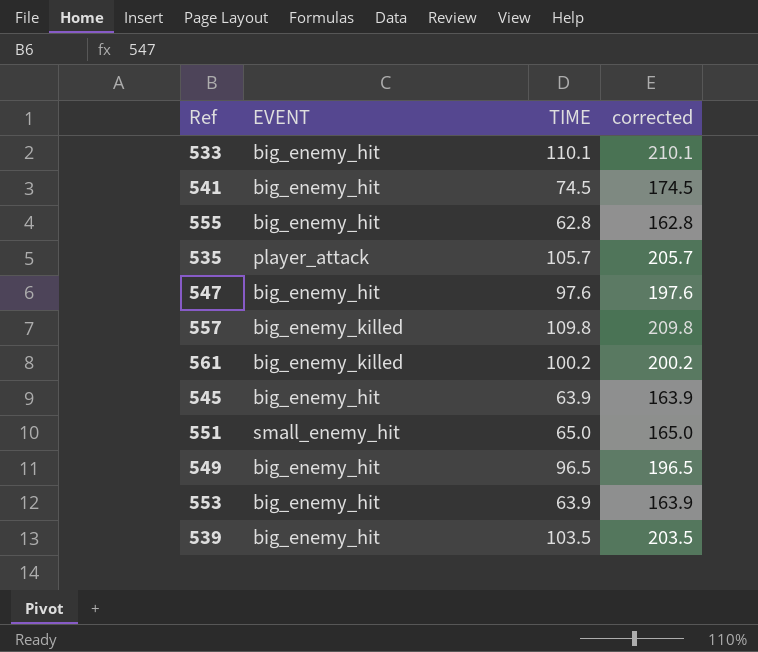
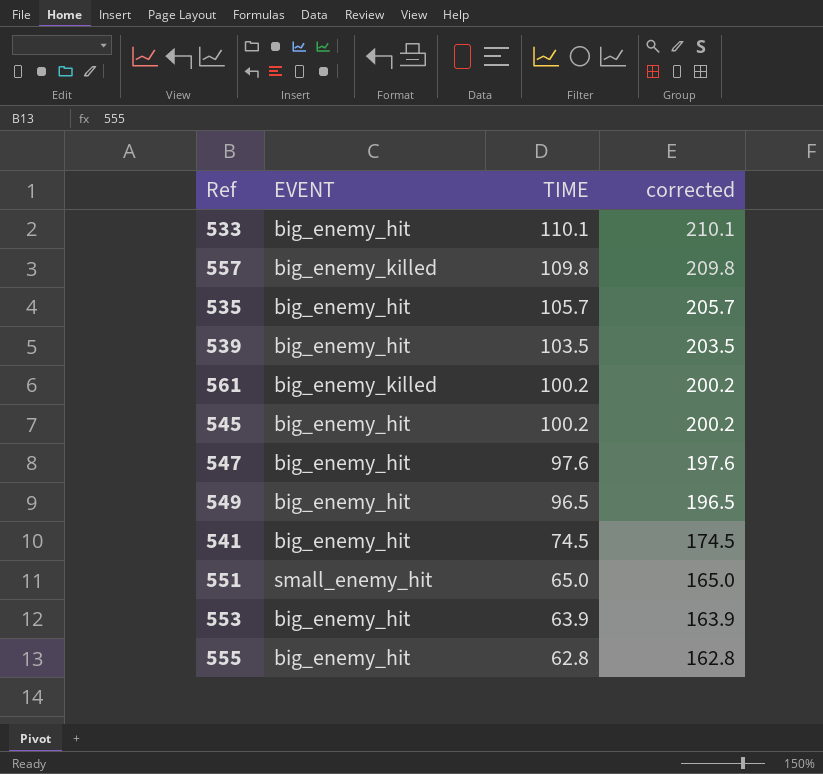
row order: none -> TIME descending
535 | EVENT: player_attack -> big_enemy_hit
545 | TIME: 63.9 -> 100.2
545 | corrected: 163.9 -> 200.2

